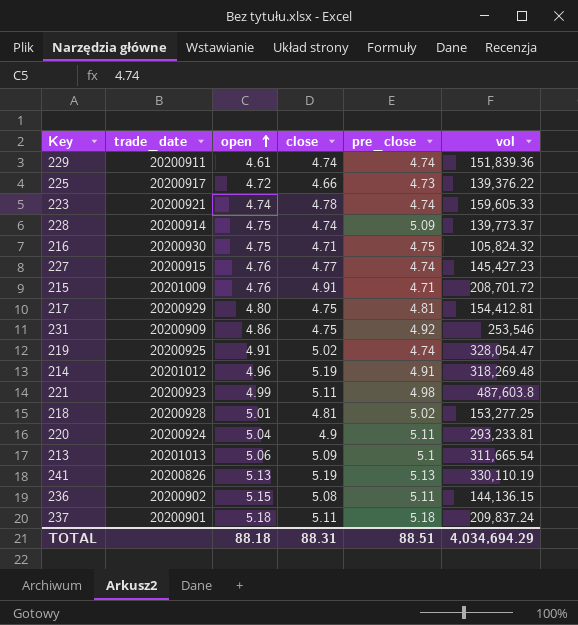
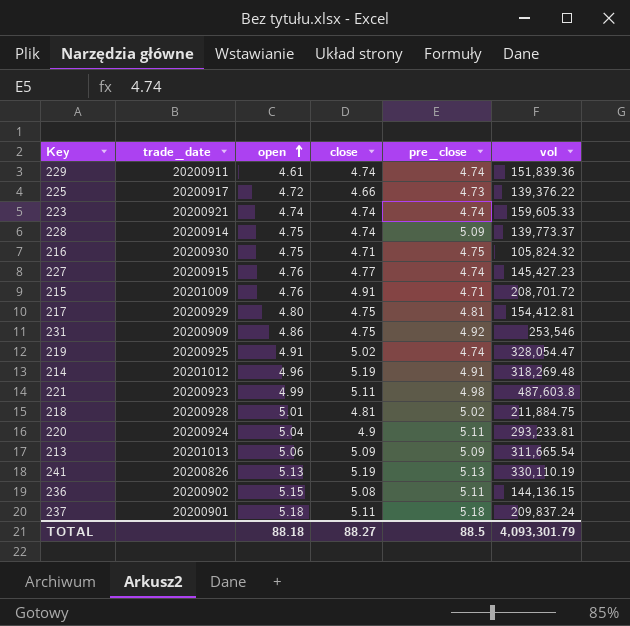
223 | close: 4.78 -> 4.74
218 | vol: 153,277.25 -> 211,884.75
213 | pre_close: 5.1 -> 5.09
TOTAL | close: 88.31 -> 88.27
TOTAL | pre_close: 88.51 -> 88.5
TOTAL | vol: 4,034,694.29 -> 4,093,301.79

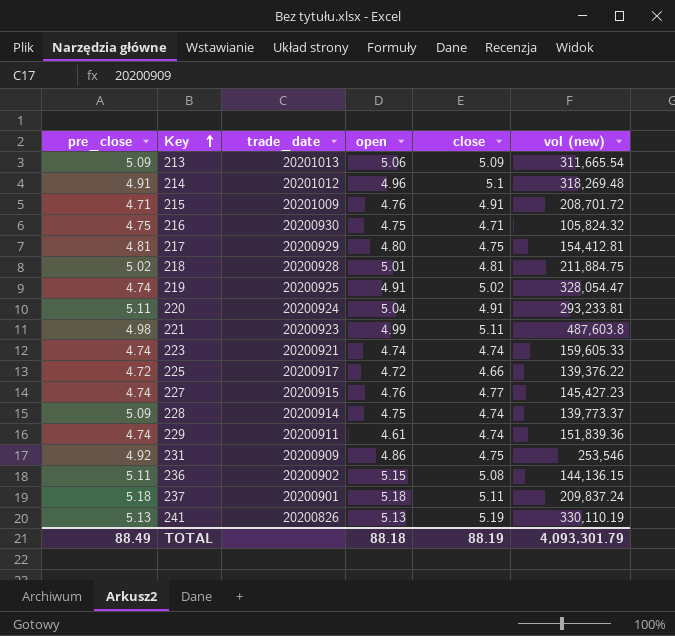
row order: open ascending -> Key ascending
column pre_close | position: 5 -> 1
column name: vol -> vol (new)
214 | close: 5.19 -> 5.1
220 | close: 4.9 -> 4.91
225 | pre_close: 4.73 -> 4.72
TOTAL | pre_close: 88.5 -> 88.49
TOTAL | close: 88.27 -> 88.19

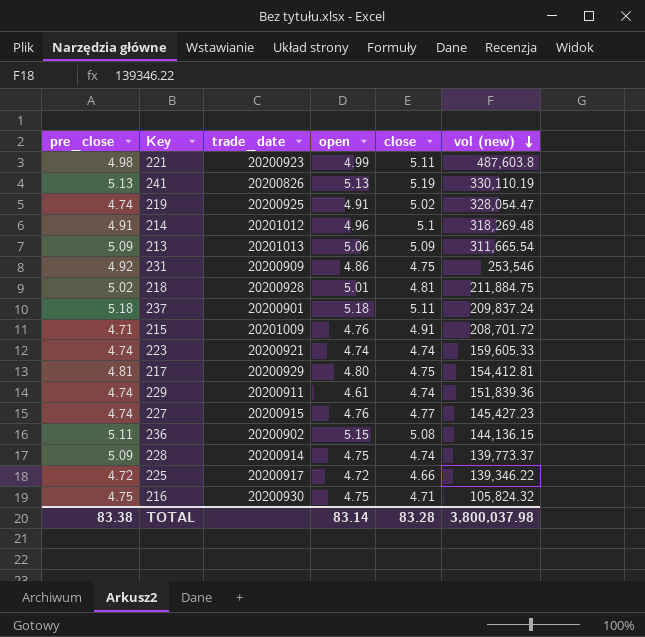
row order: Key ascending -> vol (new) descending
row 220: 5.11 | 20200924 | 5.04 | 4.91 | 293,233.81 -> none
225 | vol (new): 139,376.22 -> 139,346.22
TOTAL | pre_close: 88.49 -> 83.38
TOTAL | open: 88.18 -> 83.14
TOTAL | close: 88.19 -> 83.28
TOTAL | vol (new): 4,093,301.79 -> 3,800,037.98

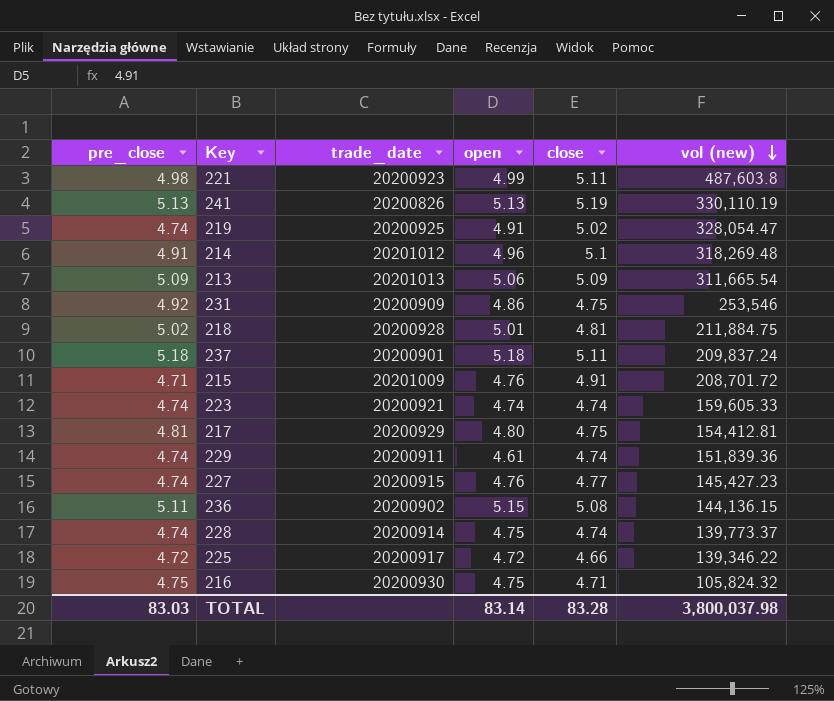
228 | pre_close: 5.09 -> 4.74
TOTAL | pre_close: 83.38 -> 83.03

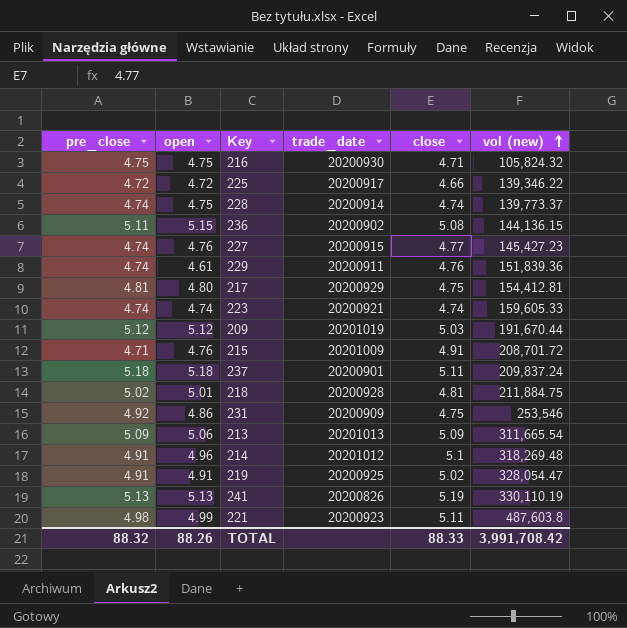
row order: vol (new) descending -> vol (new) ascending
column open | position: 4 -> 2
229 | close: 4.74 -> 4.76
row 209: none -> 5.12 | 5.12 | 20201019 | 5.03 | 191,670.44
219 | pre_close: 4.74 -> 4.91
TOTAL | pre_close: 83.03 -> 88.32
TOTAL | open: 83.14 -> 88.26
TOTAL | close: 83.28 -> 88.33
TOTAL | vol (new): 3,800,037.98 -> 3,991,708.42

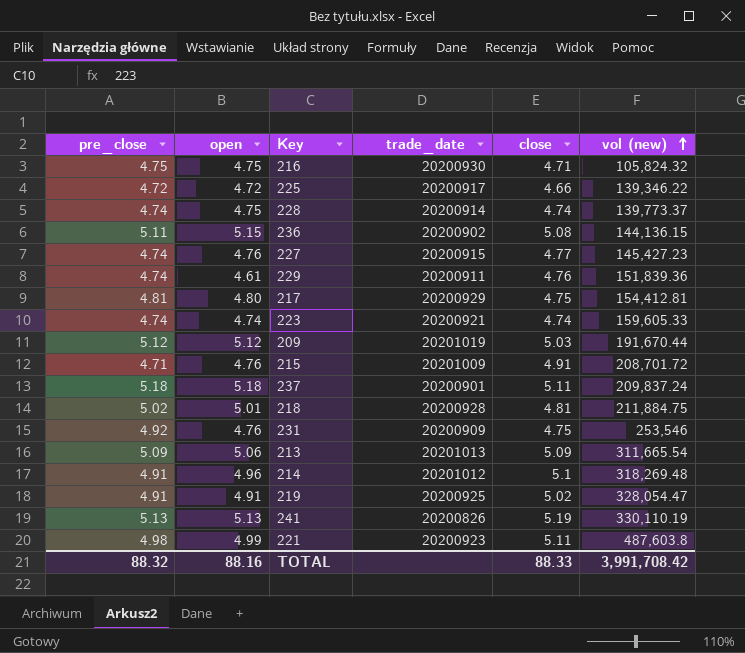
231 | open: 4.86 -> 4.76
TOTAL | open: 88.26 -> 88.16

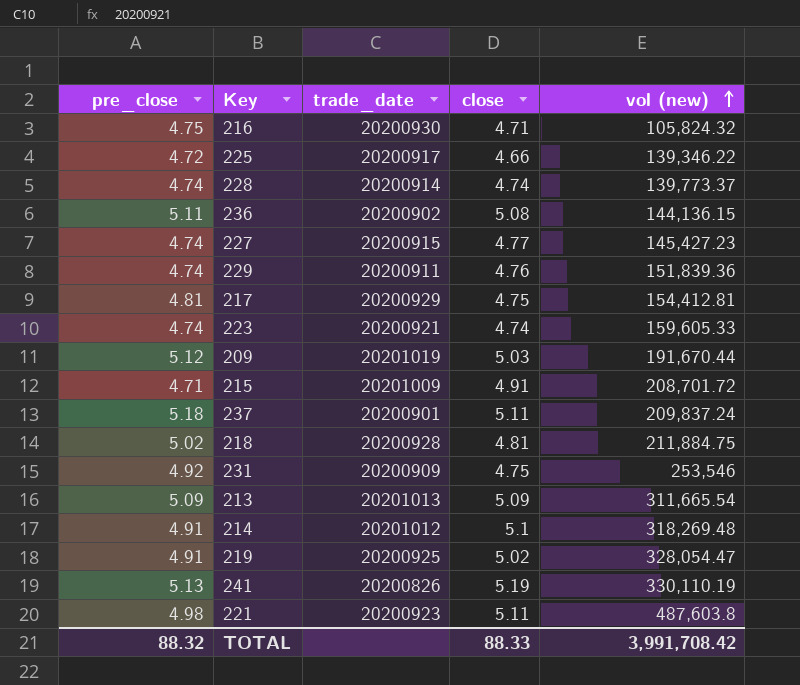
column open | position: 2 -> none

